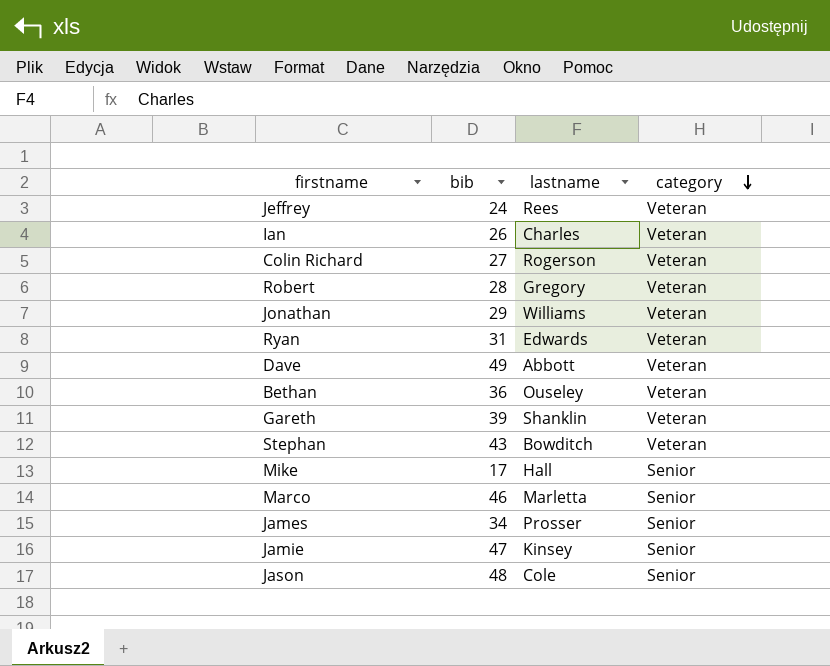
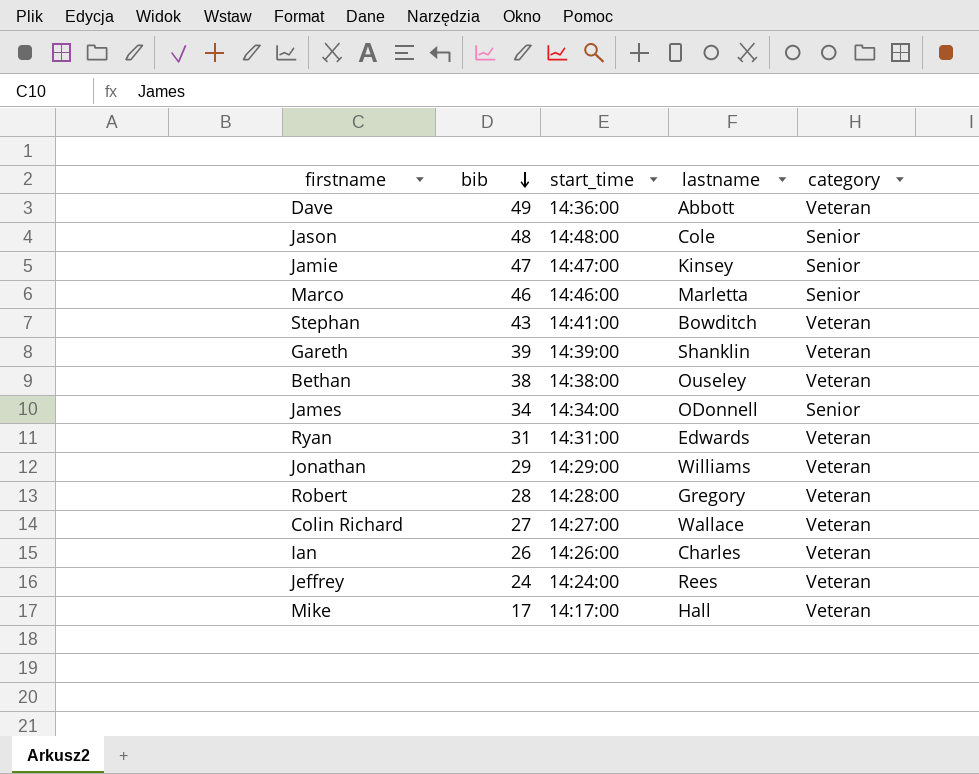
row order: category descending -> bib descending
column start_time | position: none -> 3
Bethan | bib: 36 -> 38
James | lastname: Prosser -> ODonnell
Colin Richard | lastname: Rogerson -> Wallace
Mike | category: Senior -> Veteran

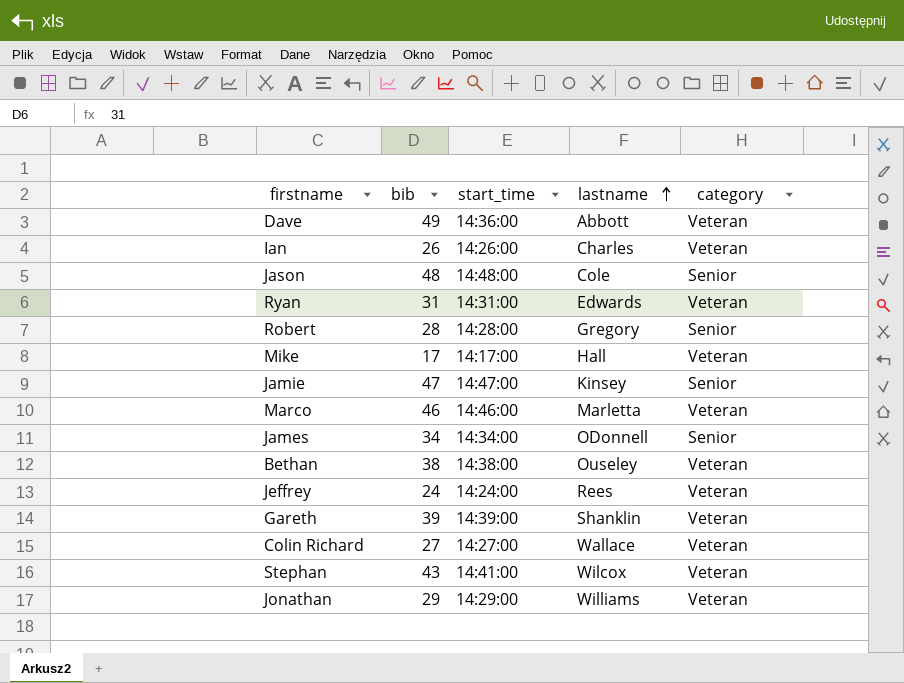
row order: bib descending -> lastname ascending
Robert | category: Veteran -> Senior
Marco | category: Senior -> Veteran
Stephan | lastname: Bowditch -> Wilcox

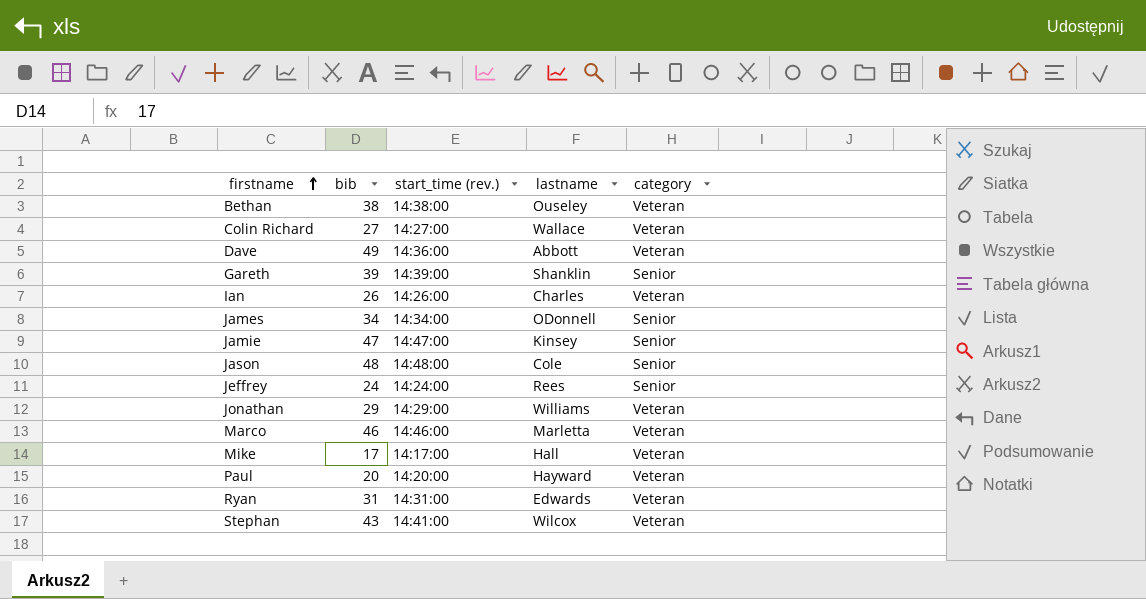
row order: lastname ascending -> firstname ascending
column name: start_time -> start_time (rev.)
row Robert: 28 | 14:28:00 | Gregory | Senior -> none
Gareth | category: Veteran -> Senior
Jeffrey | category: Veteran -> Senior
row Paul: none -> 20 | 14:20:00 | Hayward | Veteran

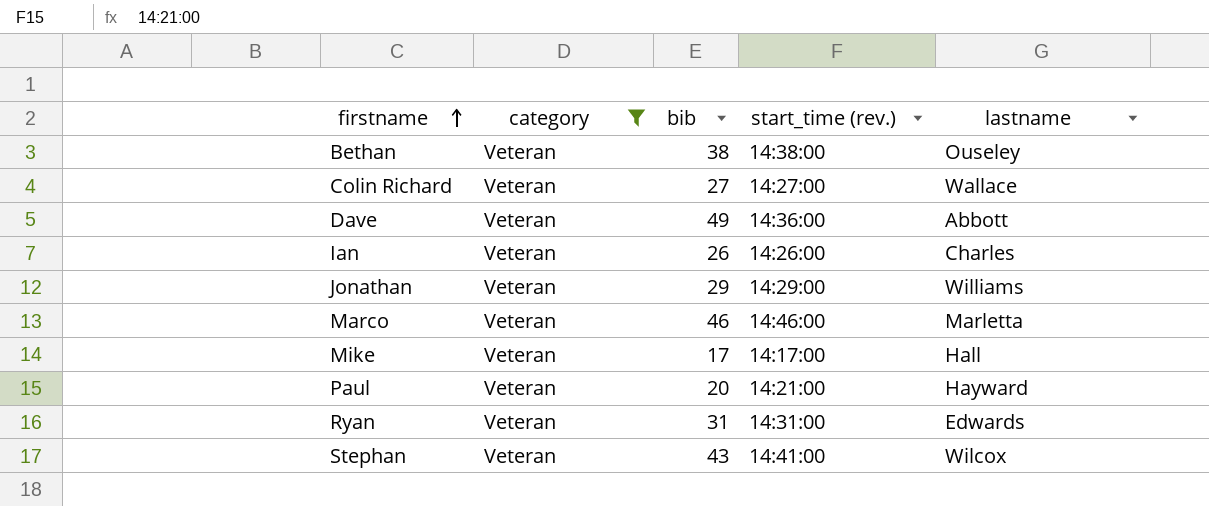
filter: none -> category = Veteran
column category | position: 5 -> 2
Paul | start_time (rev.): 14:20:00 -> 14:21:00

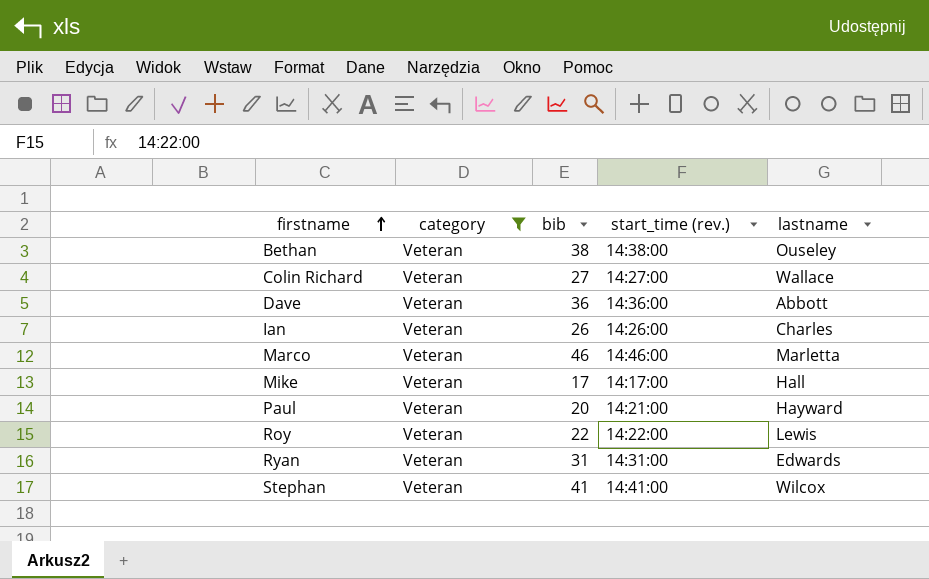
row Jonathan: Veteran | 29 | 14:29:00 | Williams -> none
Dave | bib: 49 -> 36
row Roy: none -> Veteran | 22 | 14:22:00 | Lewis
Stephan | bib: 43 -> 41

